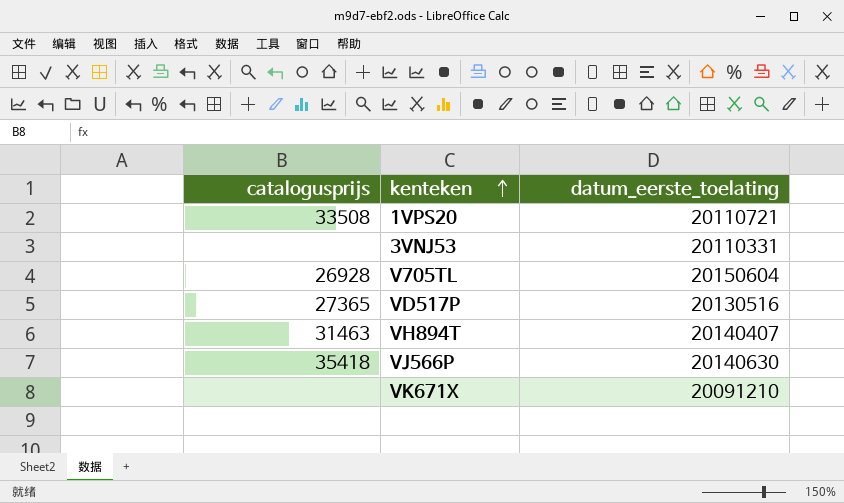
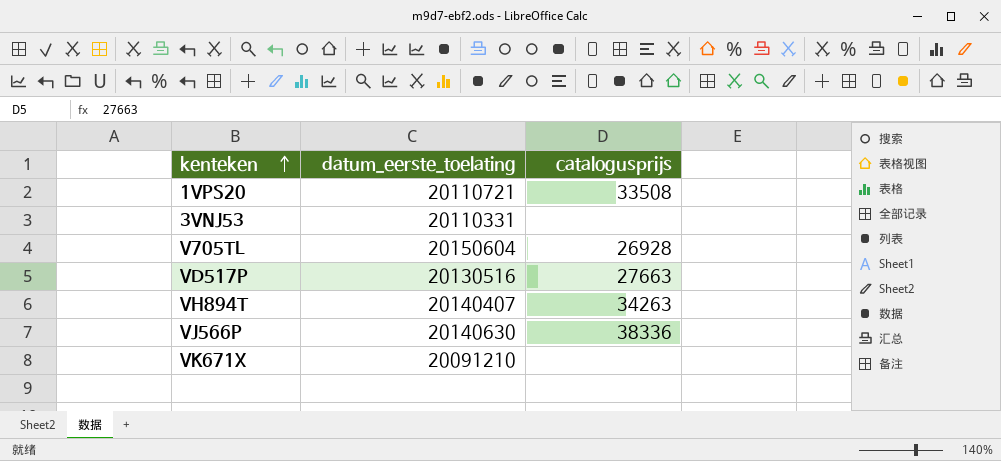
column catalogusprijs | position: 1 -> 3
VD517P | catalogusprijs: 27365 -> 27663
VH894T | catalogusprijs: 31463 -> 34263
VJ566P | catalogusprijs: 35418 -> 38336

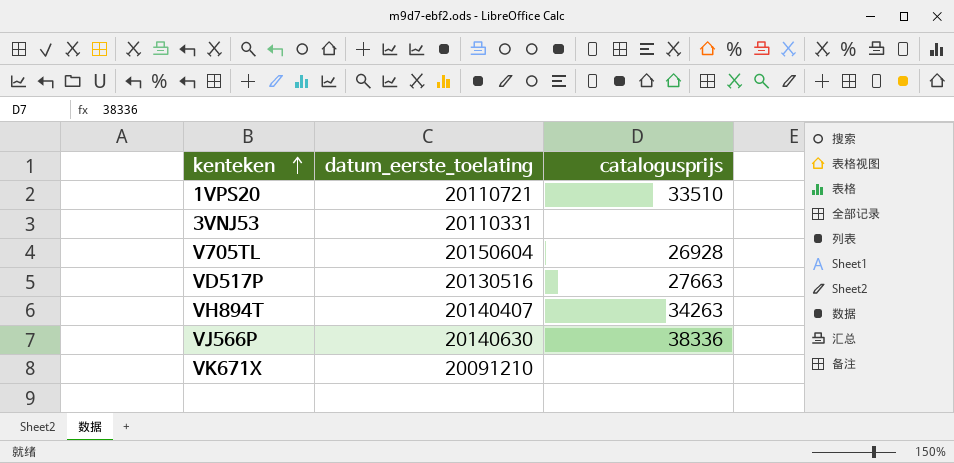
1VPS20 | catalogusprijs: 33508 -> 33510

